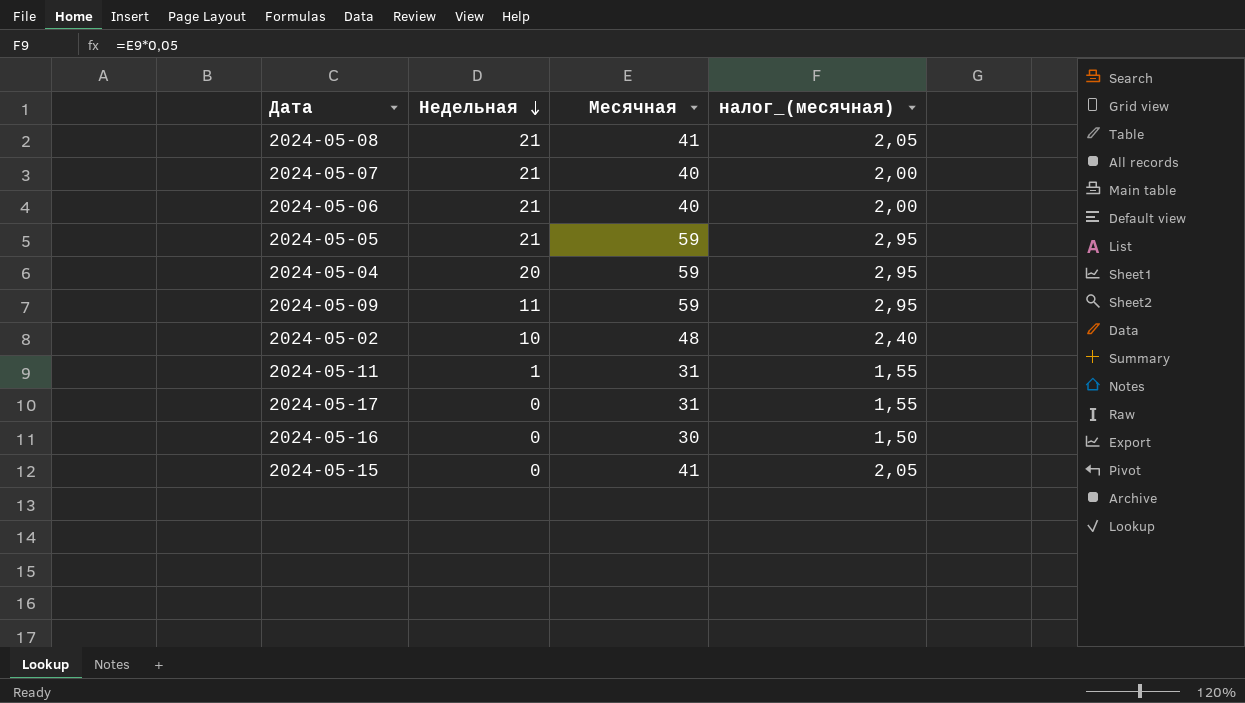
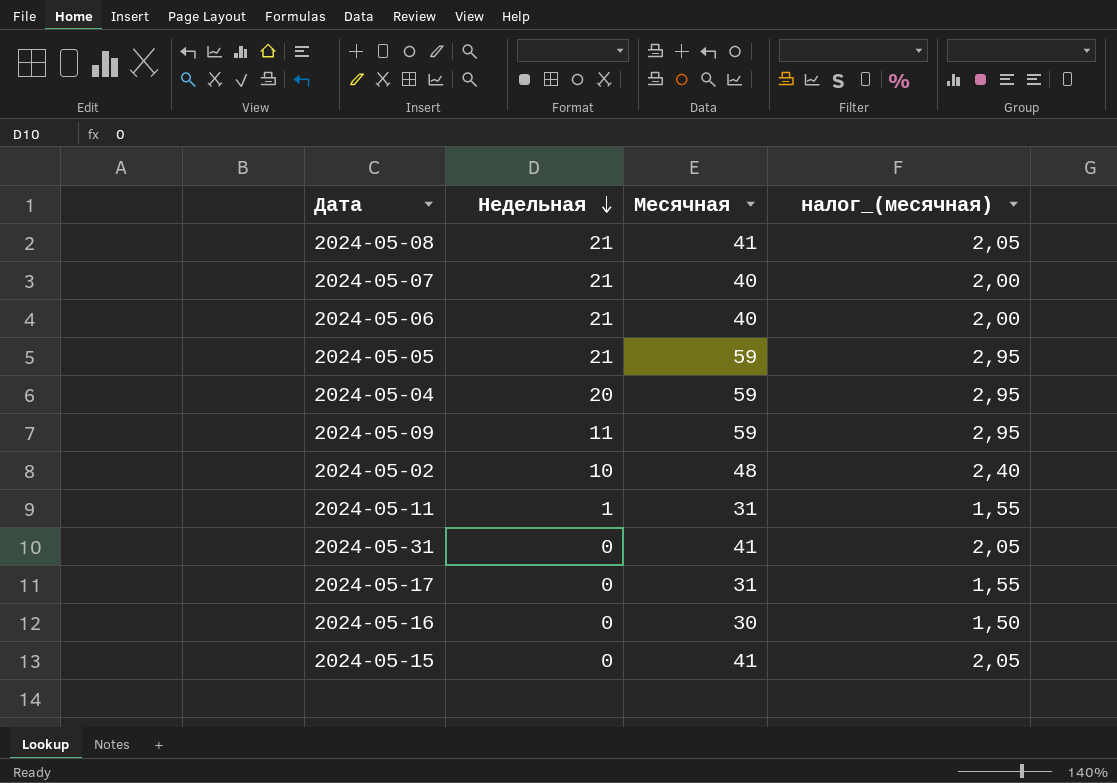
row 2024-05-31: none -> 0 | 41 | 2,05

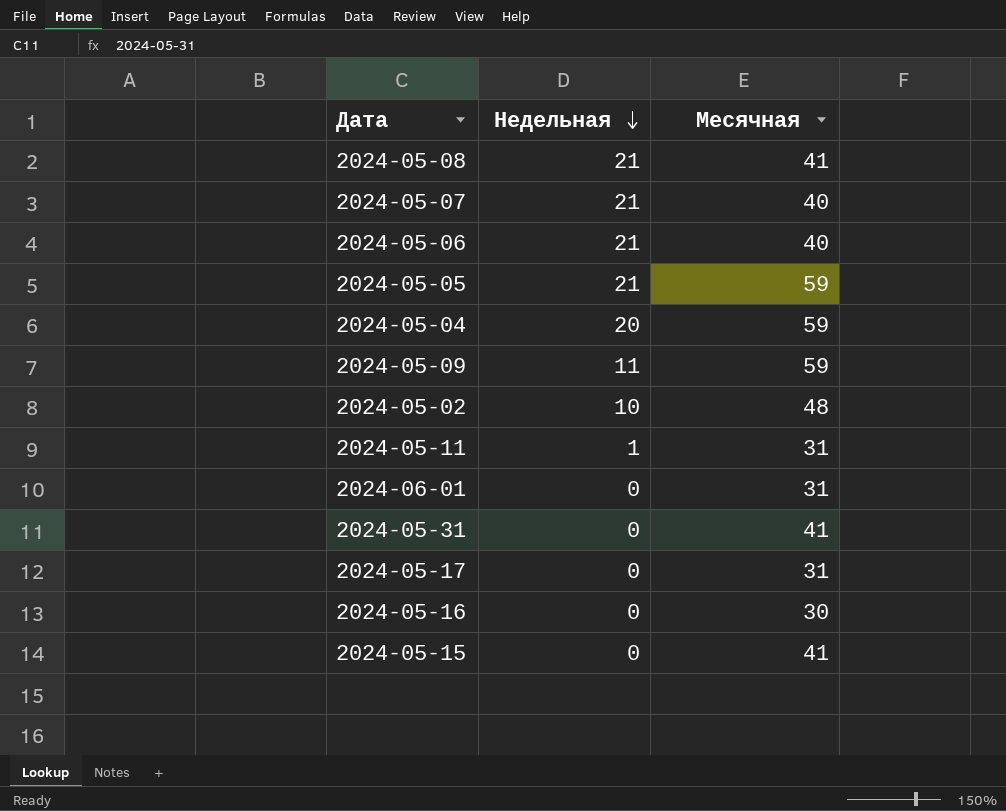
column налог_(месячная) | formula: [Месячная] * 0,05 -> none
row 2024-06-01: none -> 0 | 31

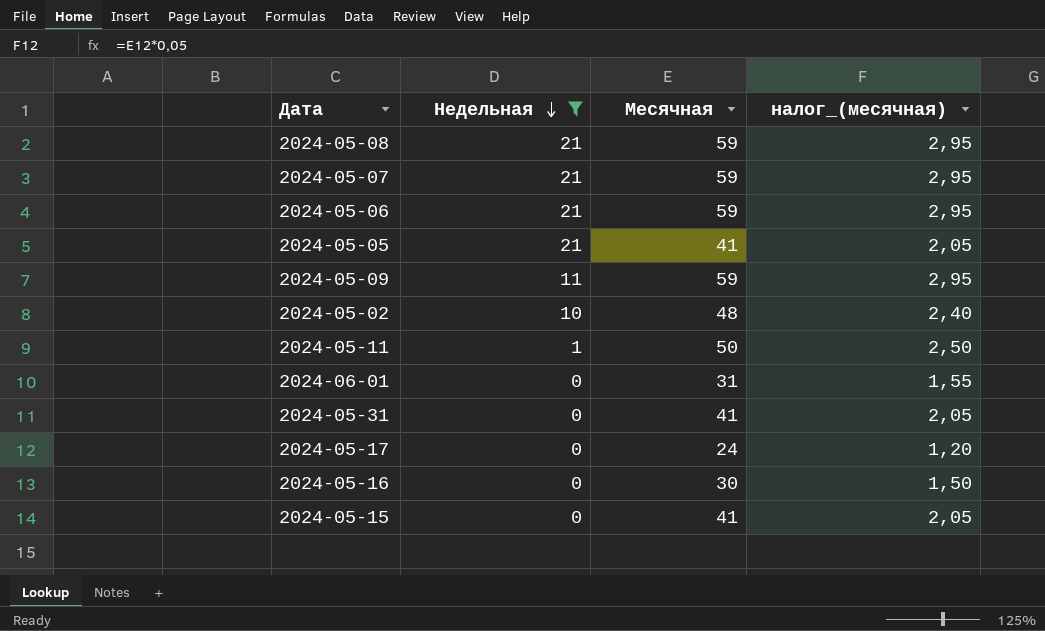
filter: none -> Недельная != 20
column налог_(месячная) | formula: none -> [Месячная] * 0,05
2024-05-08 | Месячная: 41 -> 59
2024-05-07 | Месячная: 40 -> 59
2024-05-06 | Месячная: 40 -> 59
2024-05-05 | Месячная: 59 -> 41
2024-05-11 | Месячная: 31 -> 50
2024-05-17 | Месячная: 31 -> 24

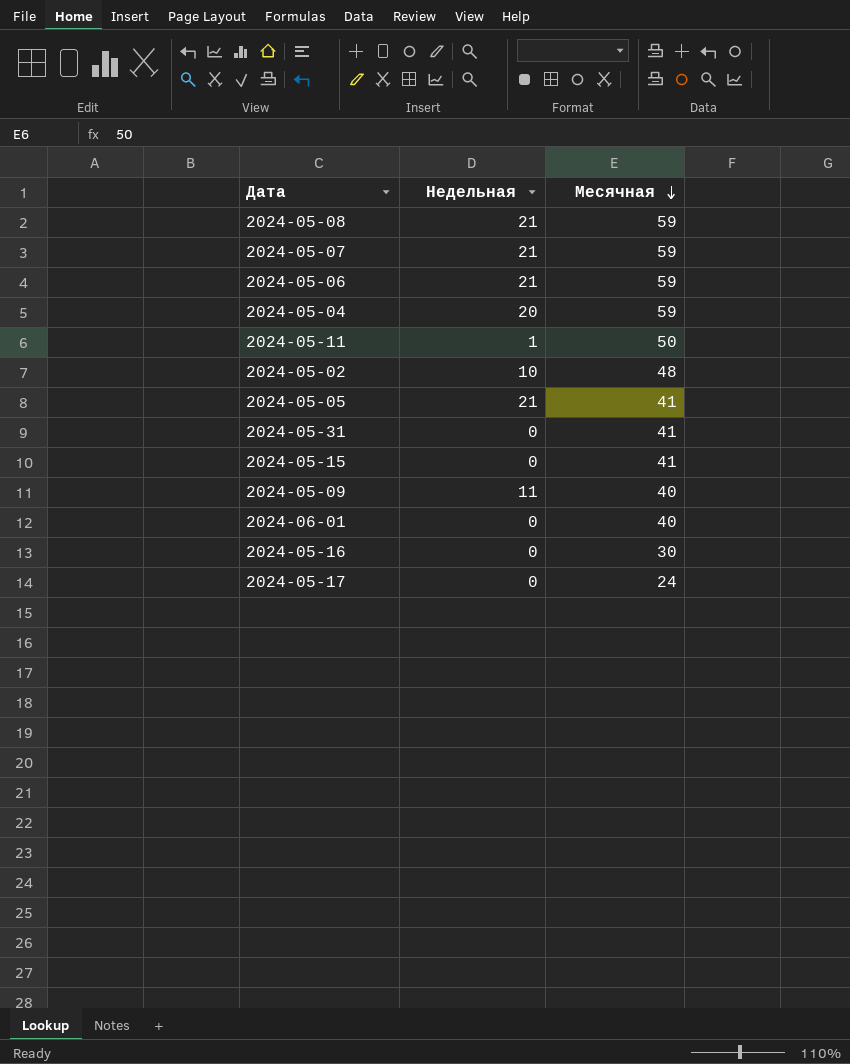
filter: Недельная != 20 -> none
row order: Недельная descending -> Месячная descending
column налог_(месячная) | formula: [Месячная] * 0,05 -> none
2024-05-09 | Месячная: 59 -> 40
2024-06-01 | Месячная: 31 -> 40

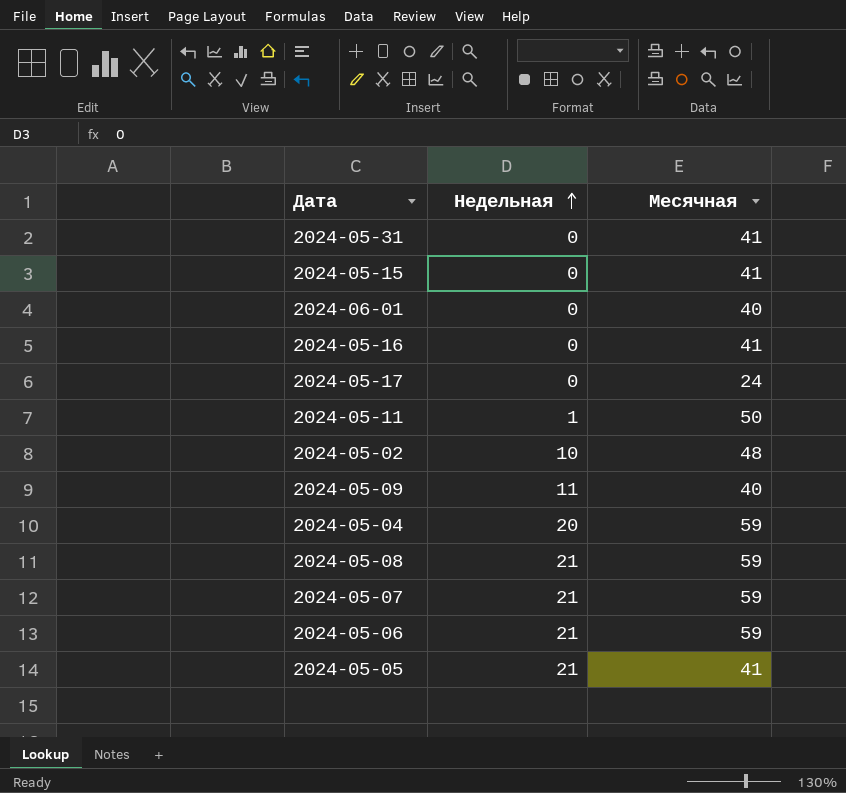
row order: Месячная descending -> Недельная ascending
2024-05-16 | Месячная: 30 -> 41

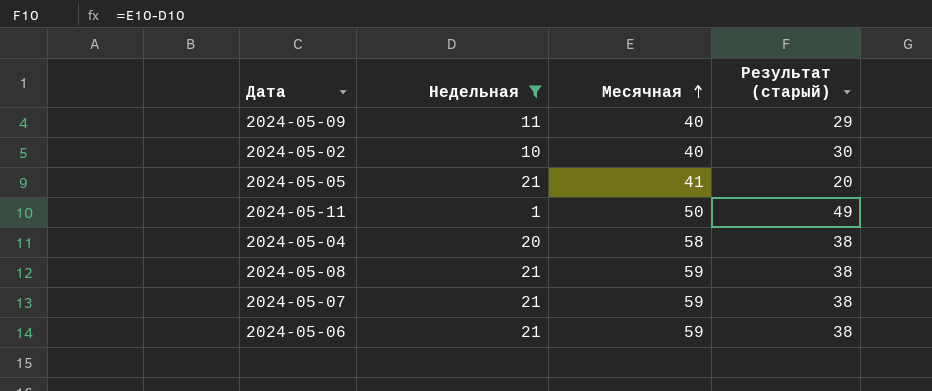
filter: none -> Недельная != 0
row order: Недельная ascending -> Месячная ascending
column Результат (старый) | formula: none -> [Месячная] - [Недельная]
2024-05-02 | Месячная: 48 -> 40
2024-05-04 | Месячная: 59 -> 58

